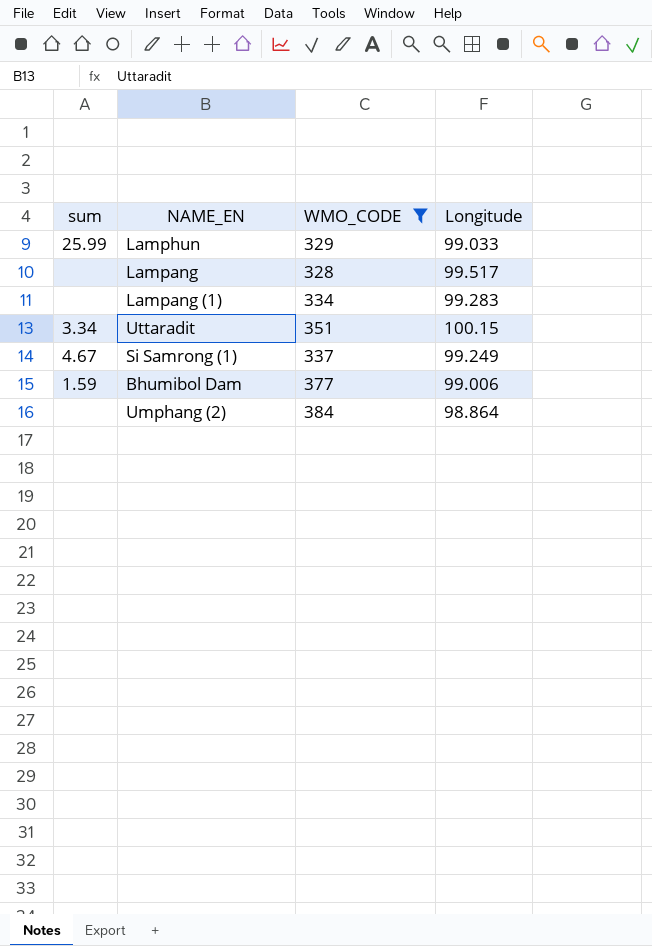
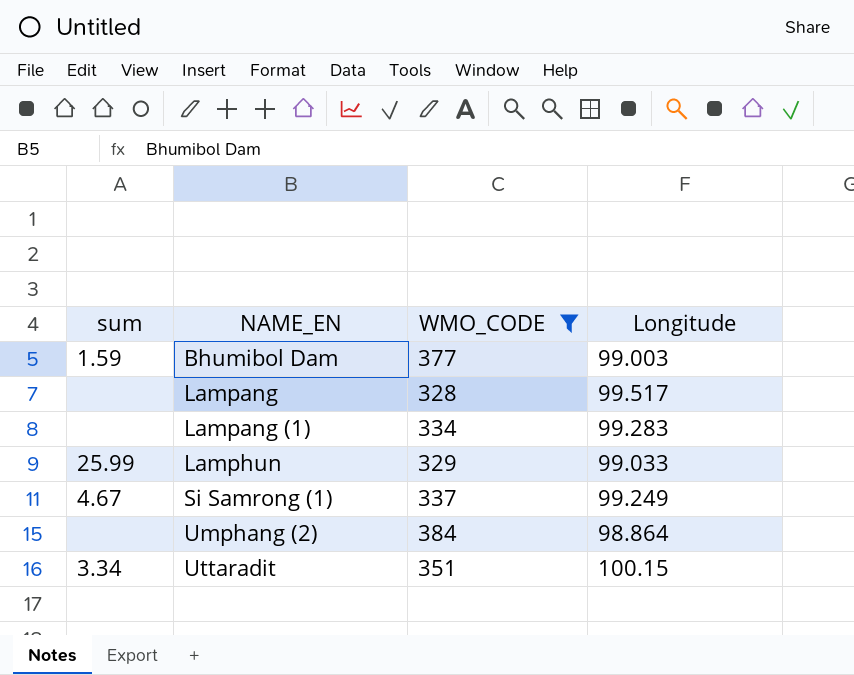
row order: none -> NAME_EN ascending
Bhumibol Dam | Longitude: 99.006 -> 99.003

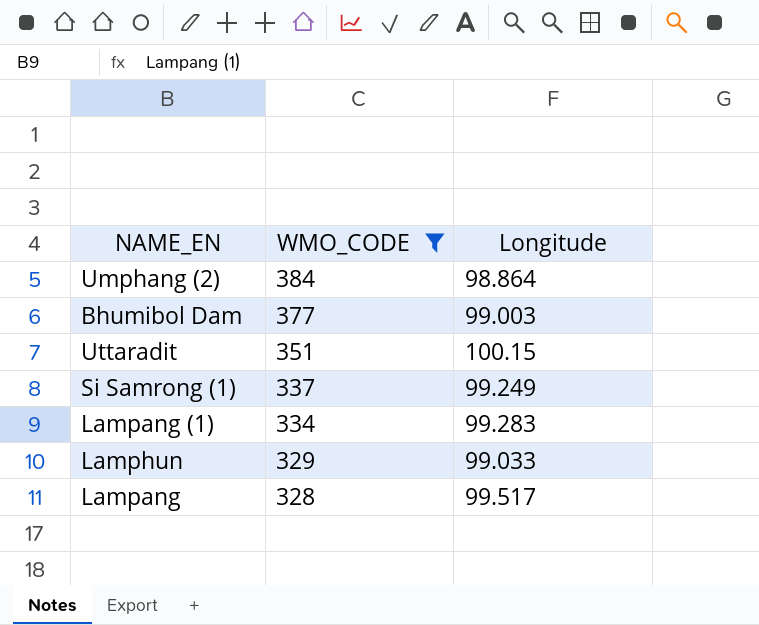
row order: NAME_EN ascending -> WMO_CODE descending
column sum | position: 1 -> none

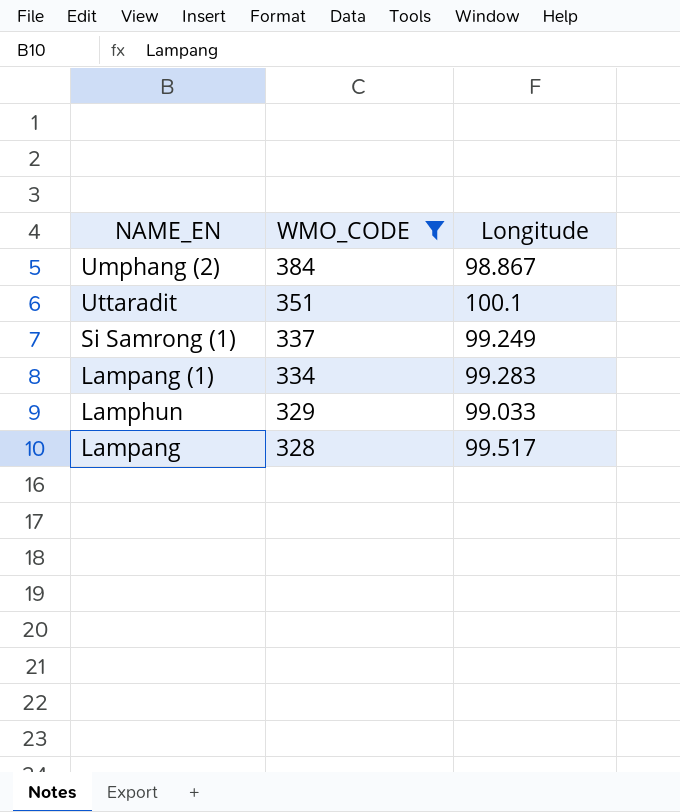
row Bhumibol Dam: 377 | 99.003 -> none
Umphang (2) | Longitude: 98.864 -> 98.867
Uttaradit | Longitude: 100.15 -> 100.1

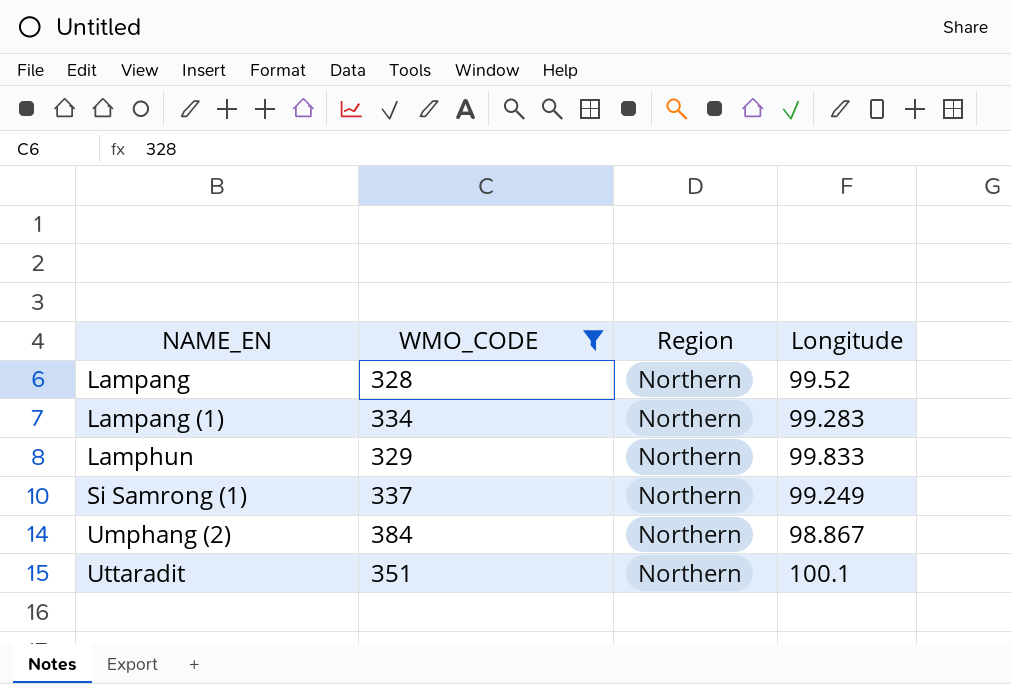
row order: WMO_CODE descending -> NAME_EN ascending
column Region | position: none -> 3
Lampang | Longitude: 99.517 -> 99.52
Lamphun | Longitude: 99.033 -> 99.833

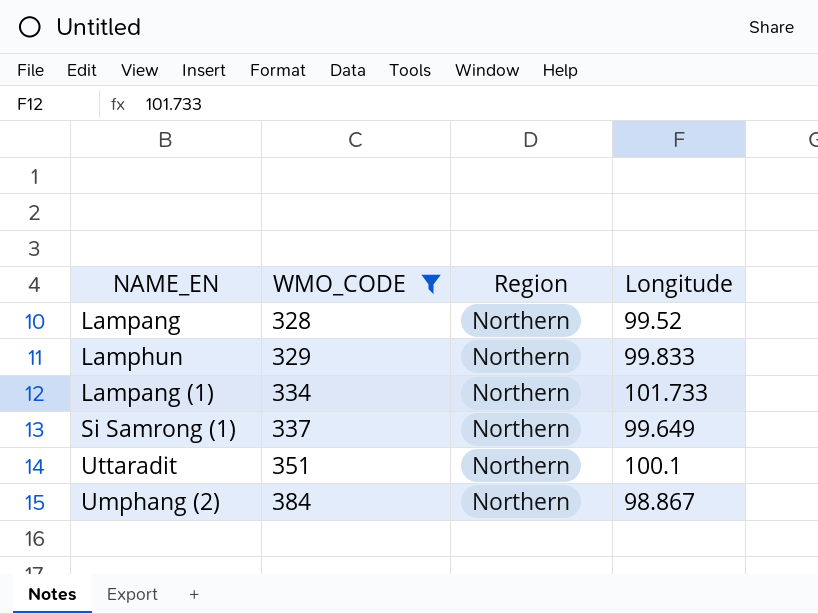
row order: NAME_EN ascending -> WMO_CODE ascending
Lampang (1) | Longitude: 99.283 -> 101.733
Si Samrong (1) | Longitude: 99.249 -> 99.649

